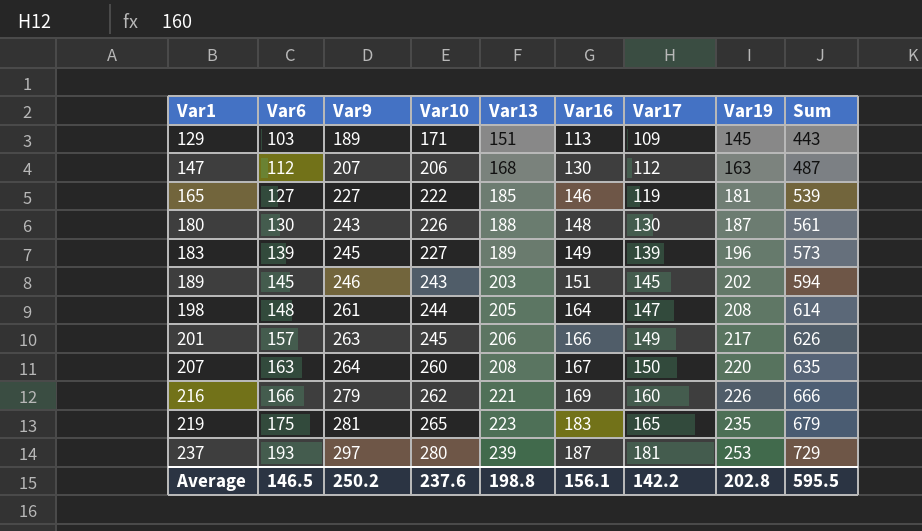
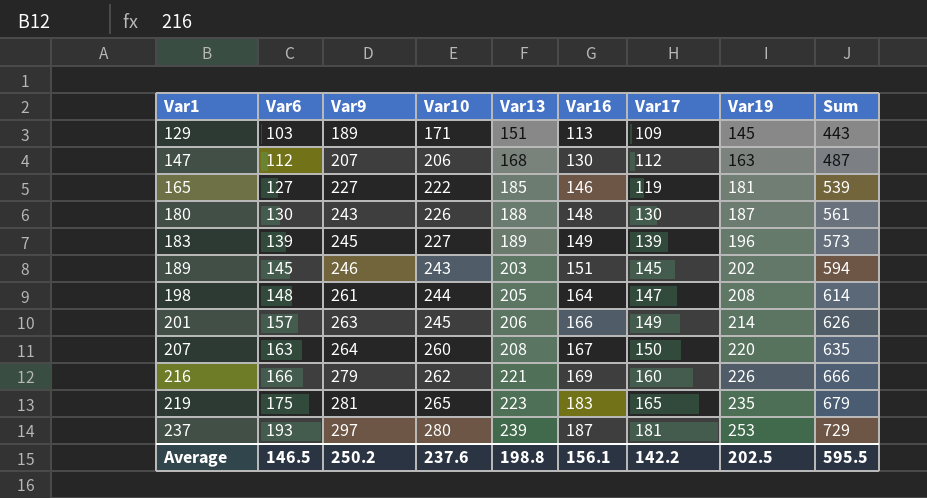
201 | Var19: 217 -> 214
Average | Var19: 202.8 -> 202.5

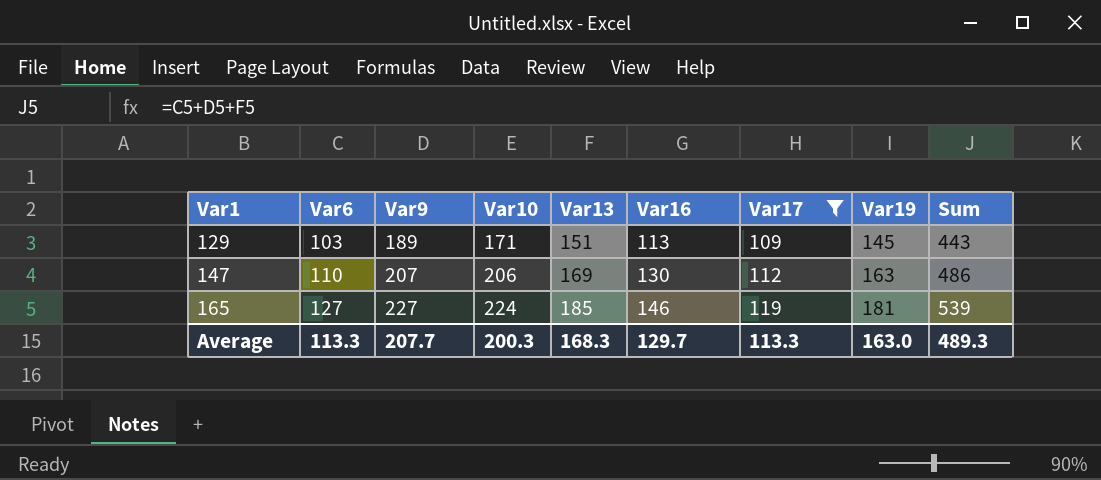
filter: none -> Var17 <= 119
147 | Var6: 112 -> 110
147 | Var13: 168 -> 169
147 | Sum: 487 -> 486
165 | Var10: 222 -> 224
Average | Var6: 146.5 -> 113.3
Average | Var9: 250.2 -> 207.7
Average | Var10: 237.6 -> 200.3
Average | Var13: 198.8 -> 168.3
Average | Var16: 156.1 -> 129.7
Average | Var17: 142.2 -> 113.3
Average | Var19: 202.5 -> 163.0
Average | Sum: 595.5 -> 489.3

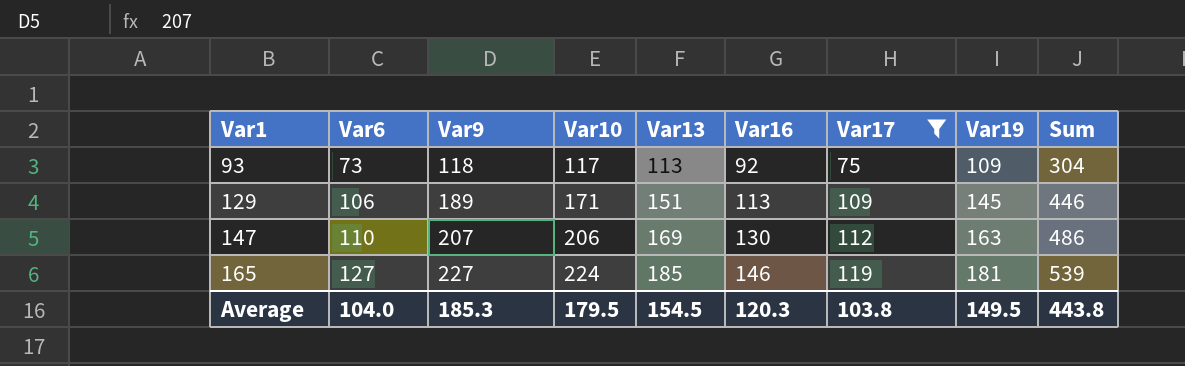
row 93: none -> 73 | 118 | 117 | 113 | 92 | 75 | 109 | 304
129 | Var6: 103 -> 106
129 | Sum: 443 -> 446
Average | Var6: 113.3 -> 104.0
Average | Var9: 207.7 -> 185.3
Average | Var10: 200.3 -> 179.5
Average | Var13: 168.3 -> 154.5
Average | Var16: 129.7 -> 120.3
Average | Var17: 113.3 -> 103.8
Average | Var19: 163.0 -> 149.5
Average | Sum: 489.3 -> 443.8

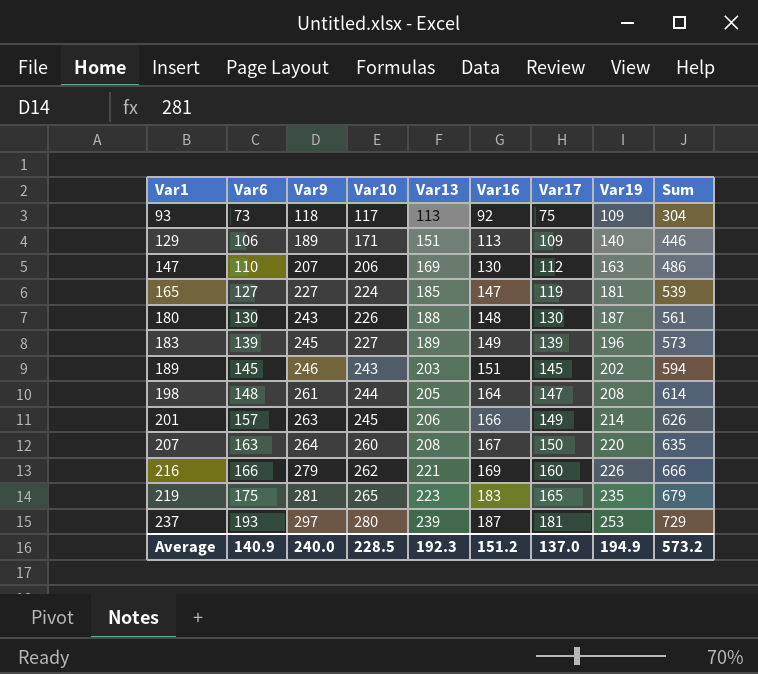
filter: Var17 <= 119 -> none
129 | Var19: 145 -> 140
165 | Var16: 146 -> 147
Average | Var6: 104.0 -> 140.9
Average | Var9: 185.3 -> 240.0
Average | Var10: 179.5 -> 228.5
Average | Var13: 154.5 -> 192.3
Average | Var16: 120.3 -> 151.2
Average | Var17: 103.8 -> 137.0
Average | Var19: 149.5 -> 194.9
Average | Sum: 443.8 -> 573.2

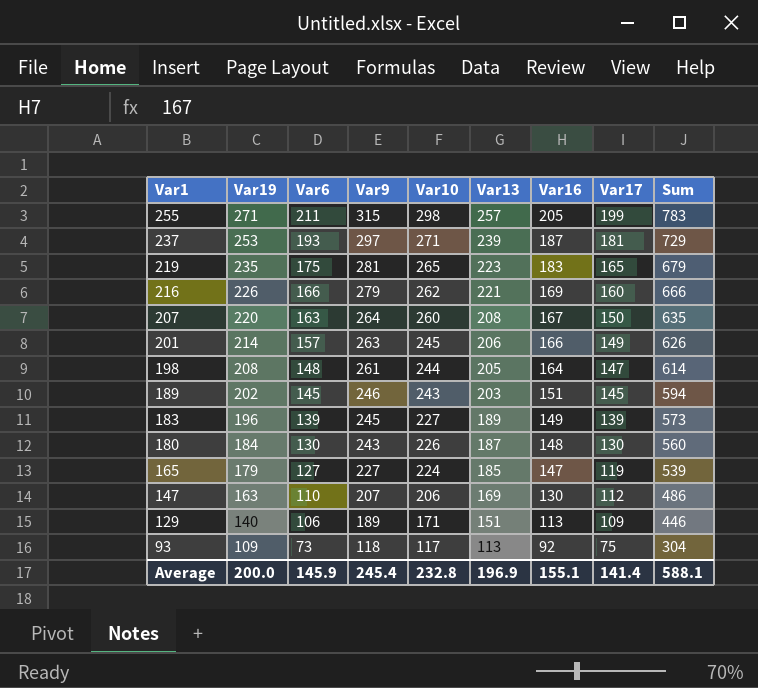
row order: Var1 ascending -> Var1 descending
column Var19 | position: 8 -> 2
row 255: none -> 271 | 211 | 315 | 298 | 257 | 205 | 199 | 783
237 | Var10: 280 -> 271
180 | Var19: 187 -> 184
180 | Var13: 188 -> 187
180 | Sum: 561 -> 560
165 | Var19: 181 -> 179
Average | Var19: 194.9 -> 200.0
Average | Var6: 140.9 -> 145.9
Average | Var9: 240.0 -> 245.4
Average | Var10: 228.5 -> 232.8
Average | Var13: 192.3 -> 196.9
Average | Var16: 151.2 -> 155.1
Average | Var17: 137.0 -> 141.4
Average | Sum: 573.2 -> 588.1

